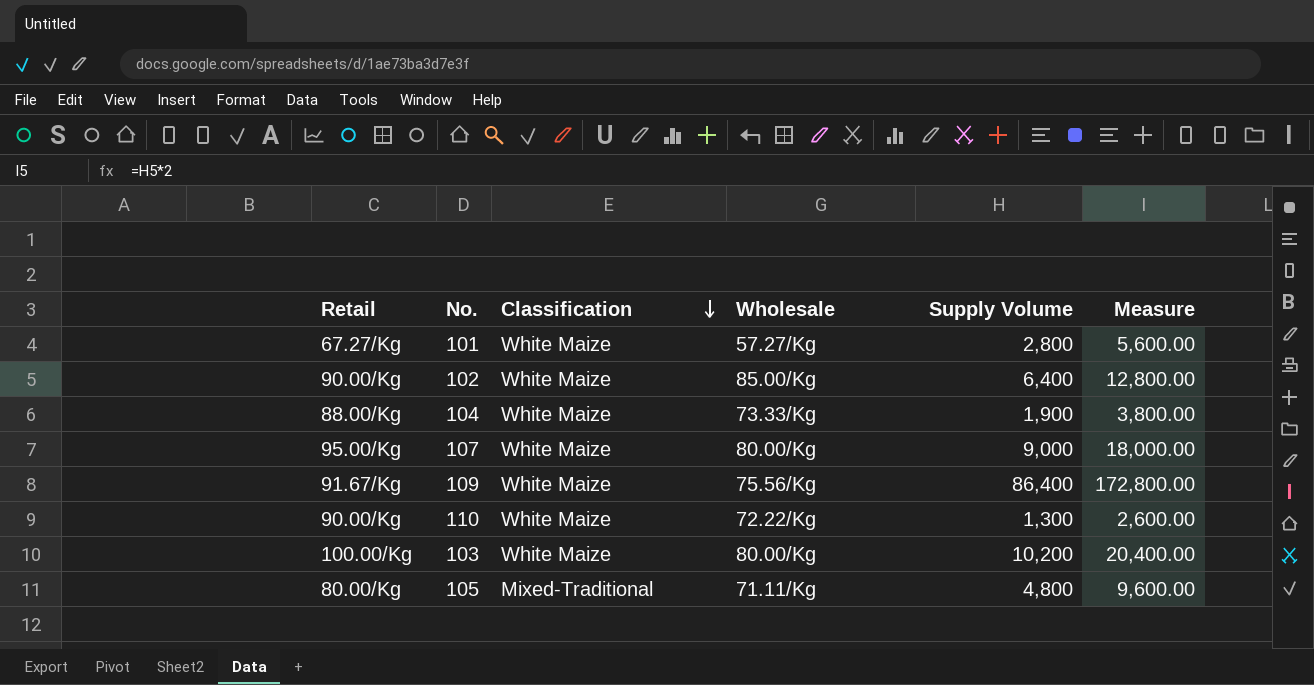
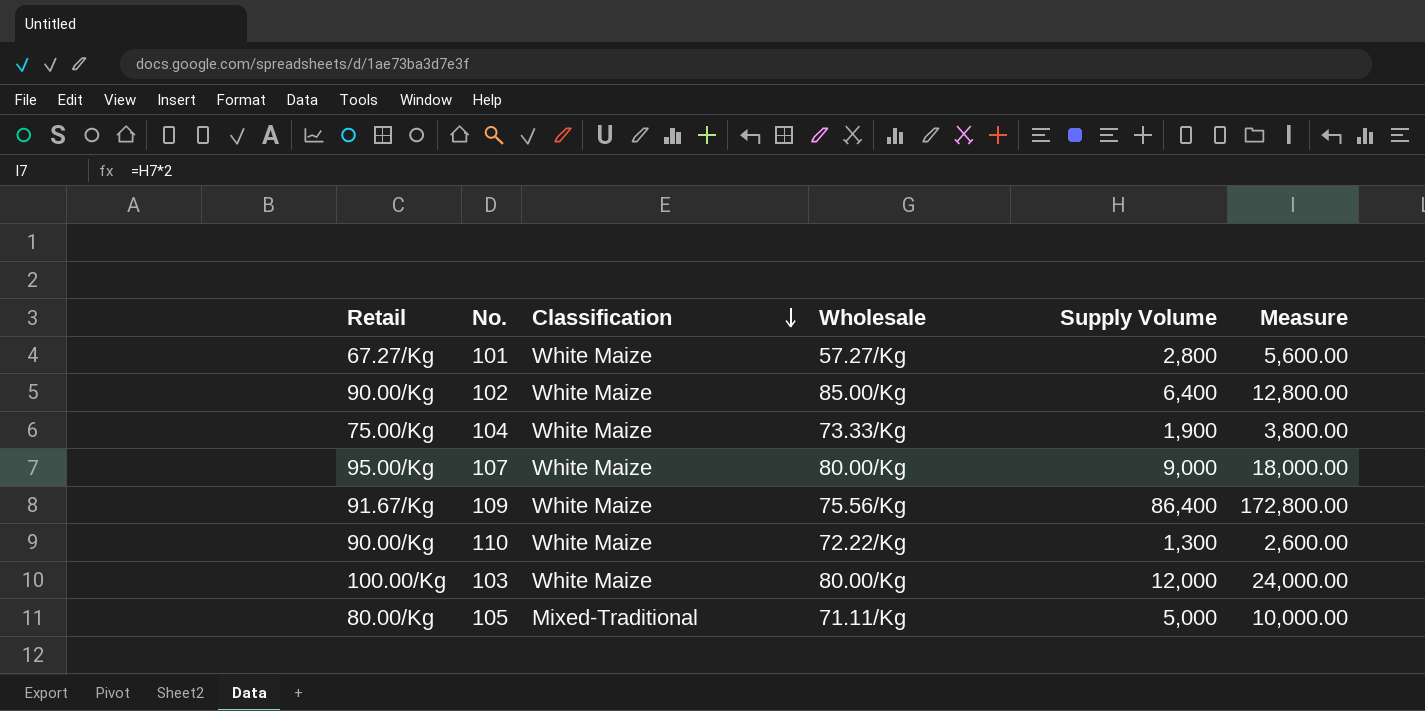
104 | Retail: 88.00/Kg -> 75.00/Kg
103 | Supply Volume: 10,200 -> 12,000
103 | Measure: 20,400.00 -> 24,000.00
105 | Supply Volume: 4,800 -> 5,000
105 | Measure: 9,600.00 -> 10,000.00

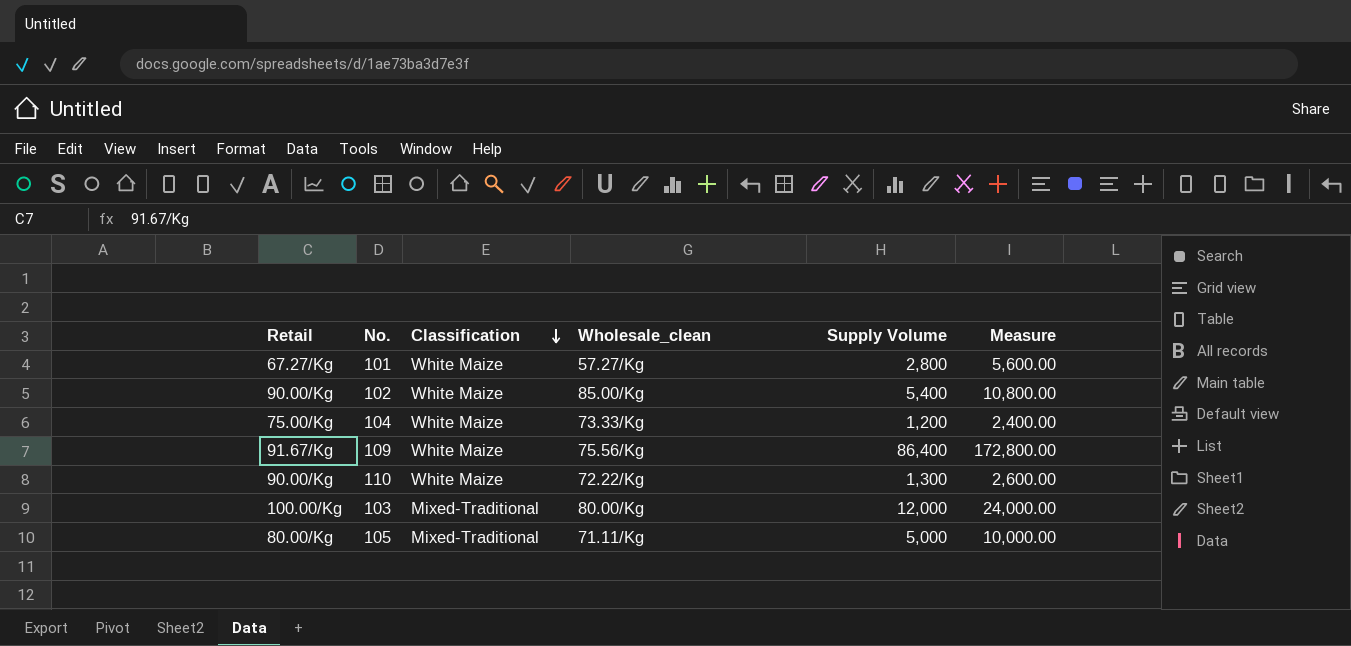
column name: Wholesale -> Wholesale_clean
row 107: 95.00/Kg | White Maize | 80.00/Kg | 9,000 | 18,000.00 -> none
102 | Supply Volume: 6,400 -> 5,400
102 | Measure: 12,800.00 -> 10,800.00
104 | Supply Volume: 1,900 -> 1,200
104 | Measure: 3,800.00 -> 2,400.00
103 | Classification: White Maize -> Mixed-Traditional

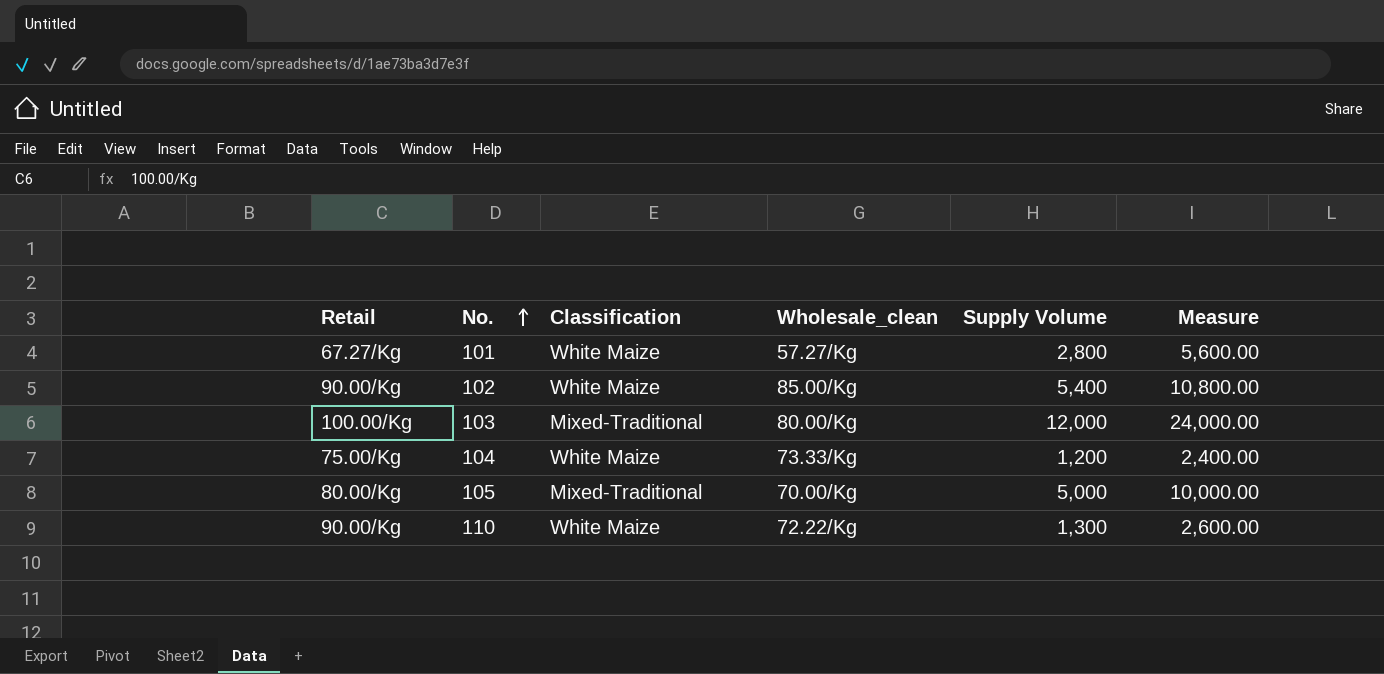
row order: Classification descending -> No. ascending
row 109: 91.67/Kg | White Maize | 75.56/Kg | 86,400 | 172,800.00 -> none
105 | Wholesale_clean: 71.11/Kg -> 70.00/Kg

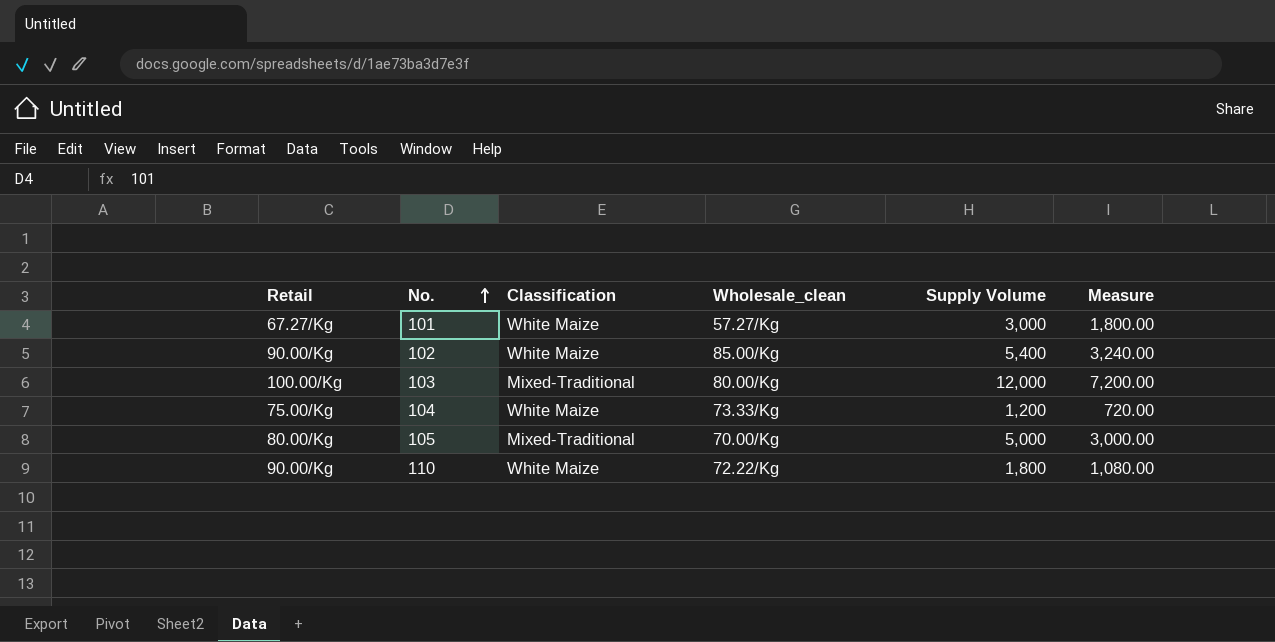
column Measure | formula: [Supply Volume] * 2 -> [Supply Volume] * 0.6
101 | Supply Volume: 2,800 -> 3,000
110 | Supply Volume: 1,300 -> 1,800

